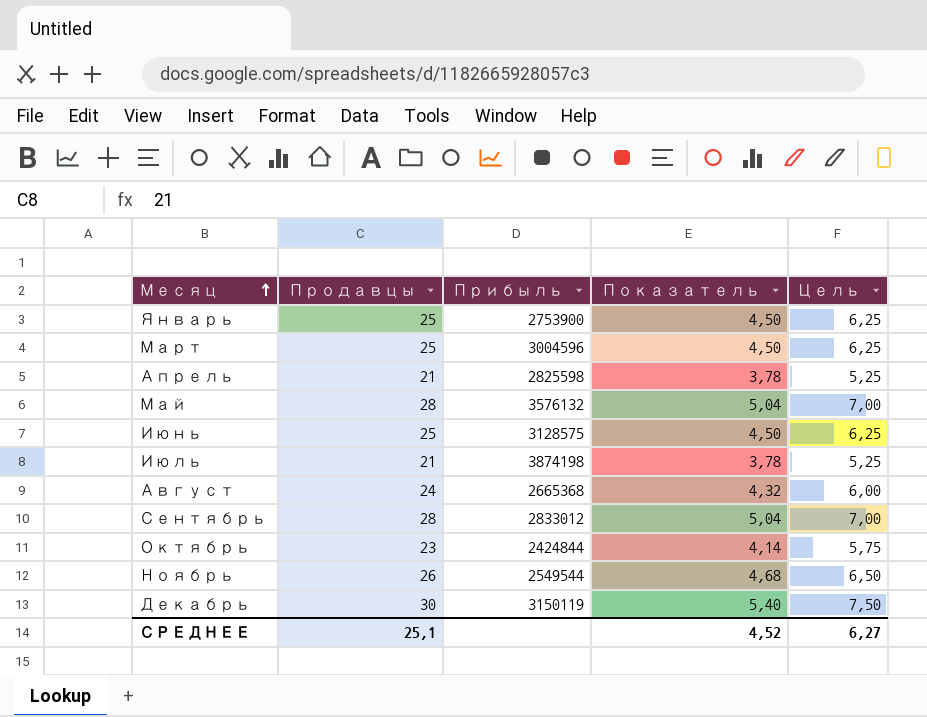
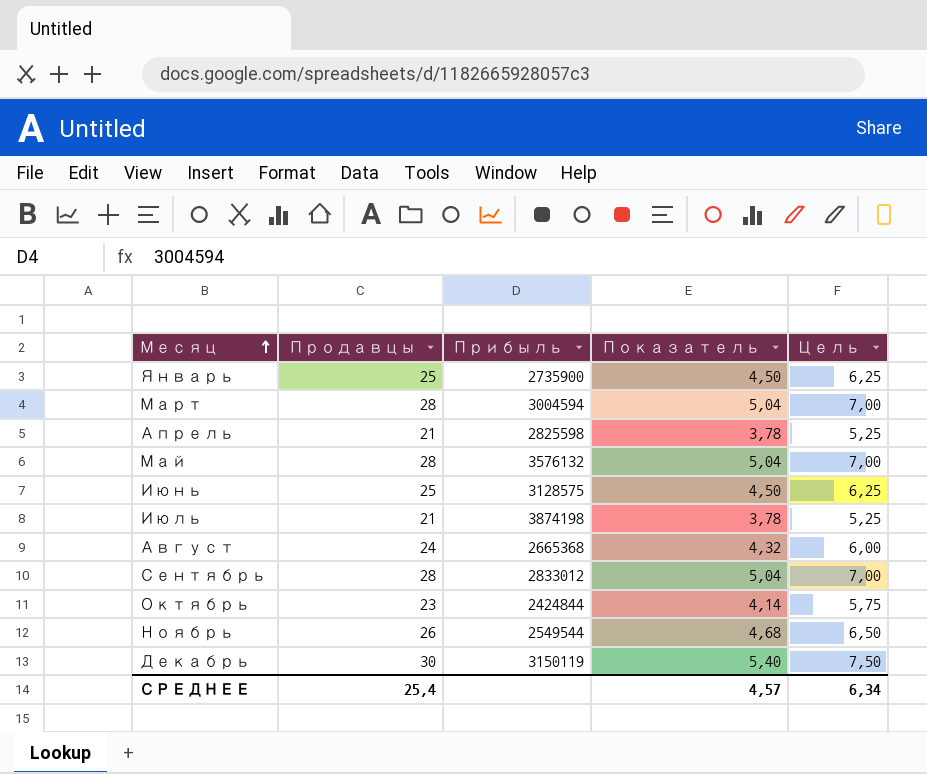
Январь | Прибыль: 2753900 -> 2735900
Март | Продавцы: 25 -> 28
Март | Прибыль: 3004596 -> 3004594
Март | Показатель: 4,50 -> 5,04
Март | Цель: 6,25 -> 7,00
СРЕДНЕЕ | Продавцы: 25,1 -> 25,4
СРЕДНЕЕ | Показатель: 4,52 -> 4,57
СРЕДНЕЕ | Цель: 6,27 -> 6,34

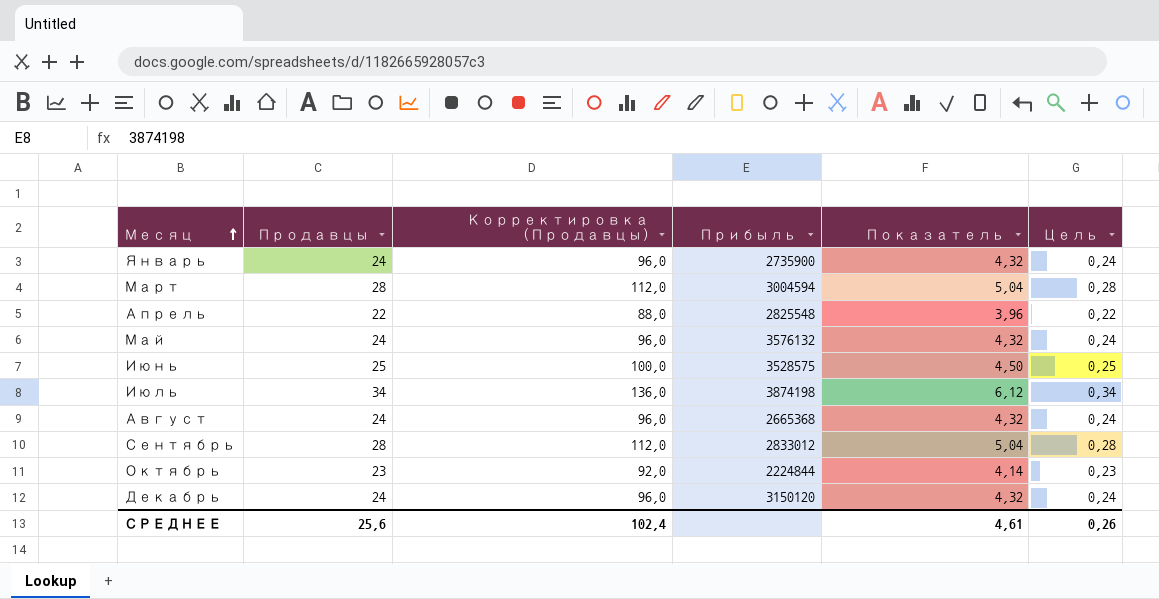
column Корректировка (Продавцы) | formula: none -> [Продавцы] * 4
column Цель | formula: [Продавцы] * 0,25 -> [Продавцы] * 0,01
row Ноябрь: 26 | 2549544 | 4,68 | 6,50 -> none
Январь | Продавцы: 25 -> 24
Январь | Показатель: 4,50 -> 4,32
Апрель | Продавцы: 21 -> 22
Апрель | Прибыль: 2825598 -> 2825548
Апрель | Показатель: 3,78 -> 3,96
Май | Продавцы: 28 -> 24
Май | Показатель: 5,04 -> 4,32
Июнь | Прибыль: 3128575 -> 3528575
Июль | Продавцы: 21 -> 34
Июль | Показатель: 3,78 -> 6,12
Октябрь | Прибыль: 2424844 -> 2224844
Декабрь | Продавцы: 30 -> 24
Декабрь | Прибыль: 3150119 -> 3150120
Декабрь | Показатель: 5,40 -> 4,32
СРЕДНЕЕ | Продавцы: 25,4 -> 25,6
СРЕДНЕЕ | Показатель: 4,57 -> 4,61
СРЕДНЕЕ | Цель: 6,34 -> 0,26

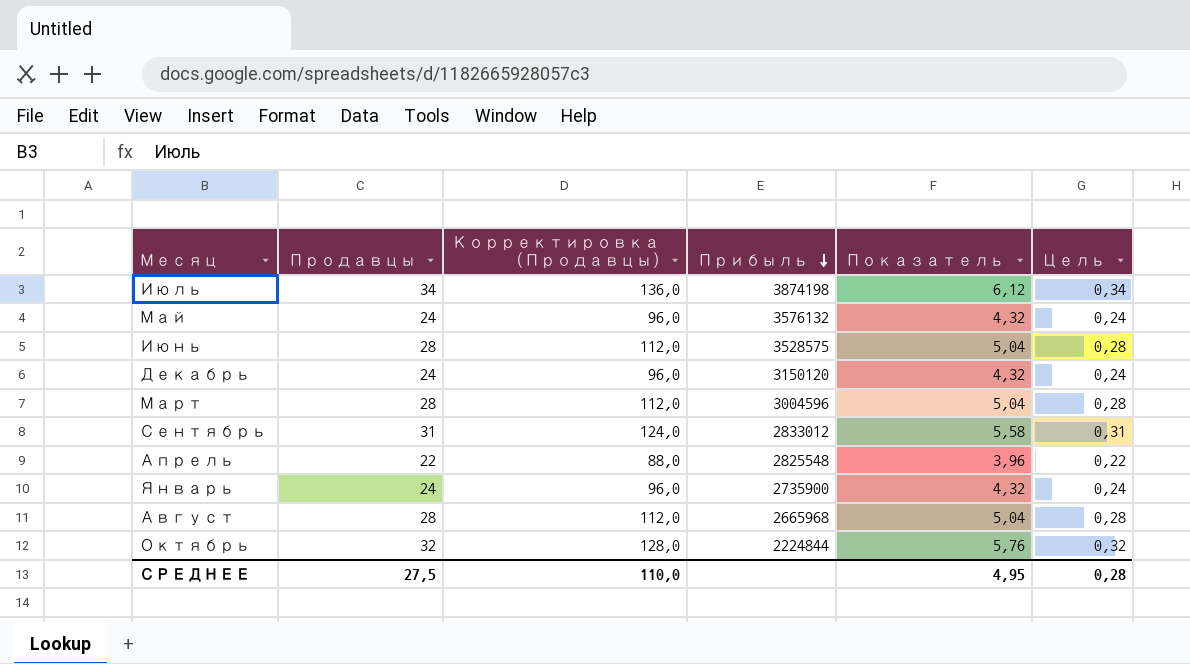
row order: Месяц ascending -> Прибыль descending
Июнь | Продавцы: 25 -> 28
Июнь | Корректировка (Продавцы): 100,0 -> 112,0
Июнь | Показатель: 4,50 -> 5,04
Июнь | Цель: 0,25 -> 0,28
Март | Прибыль: 3004594 -> 3004596
Сентябрь | Продавцы: 28 -> 31
Сентябрь | Корректировка (Продавцы): 112,0 -> 124,0
Сентябрь | Показатель: 5,04 -> 5,58
Сентябрь | Цель: 0,28 -> 0,31
Август | Продавцы: 24 -> 28
Август | Корректировка (Продавцы): 96,0 -> 112,0
Август | Прибыль: 2665368 -> 2665968
Август | Показатель: 4,32 -> 5,04
Август | Цель: 0,24 -> 0,28
Октябрь | Продавцы: 23 -> 32
Октябрь | Корректировка (Продавцы): 92,0 -> 128,0
Октябрь | Показатель: 4,14 -> 5,76
Октябрь | Цель: 0,23 -> 0,32
СРЕДНЕЕ | Продавцы: 25,6 -> 27,5
СРЕДНЕЕ | Корректировка (Продавцы): 102,4 -> 110,0
СРЕДНЕЕ | Показатель: 4,61 -> 4,95
СРЕДНЕЕ | Цель: 0,26 -> 0,28

